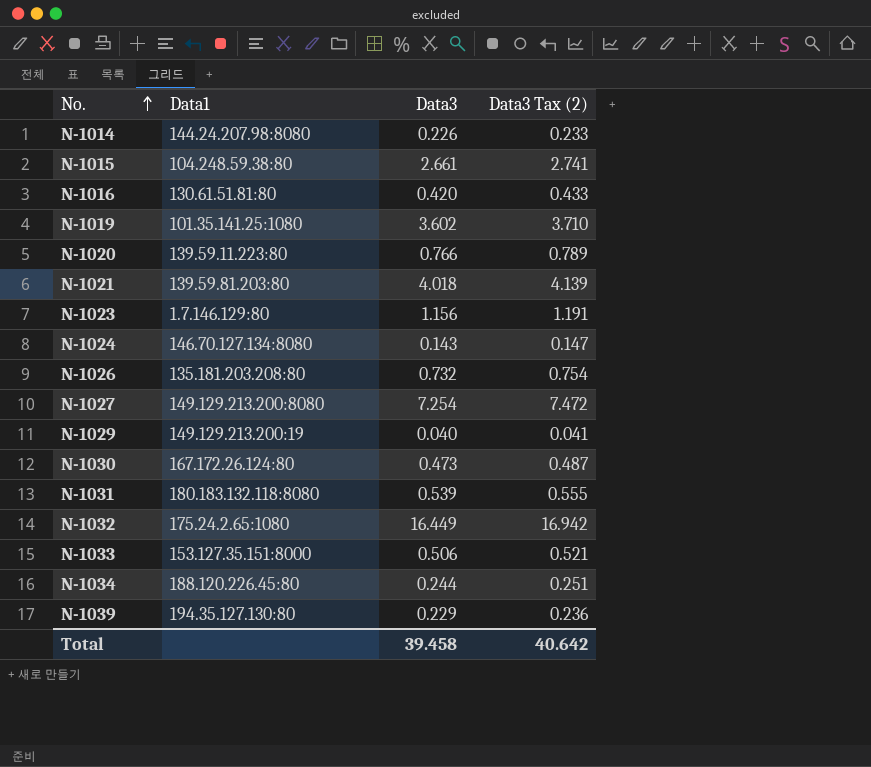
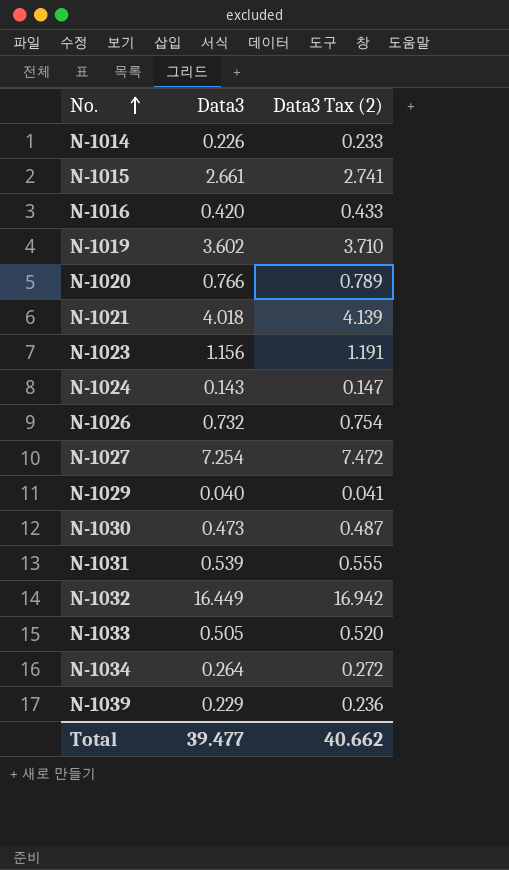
column Data1 | position: 2 -> none
N-1033 | Data3: 0.506 -> 0.505
N-1033 | Data3 Tax (2): 0.521 -> 0.520
N-1034 | Data3: 0.244 -> 0.264
N-1034 | Data3 Tax (2): 0.251 -> 0.272
Total | Data3: 39.458 -> 39.477
Total | Data3 Tax (2): 40.642 -> 40.662

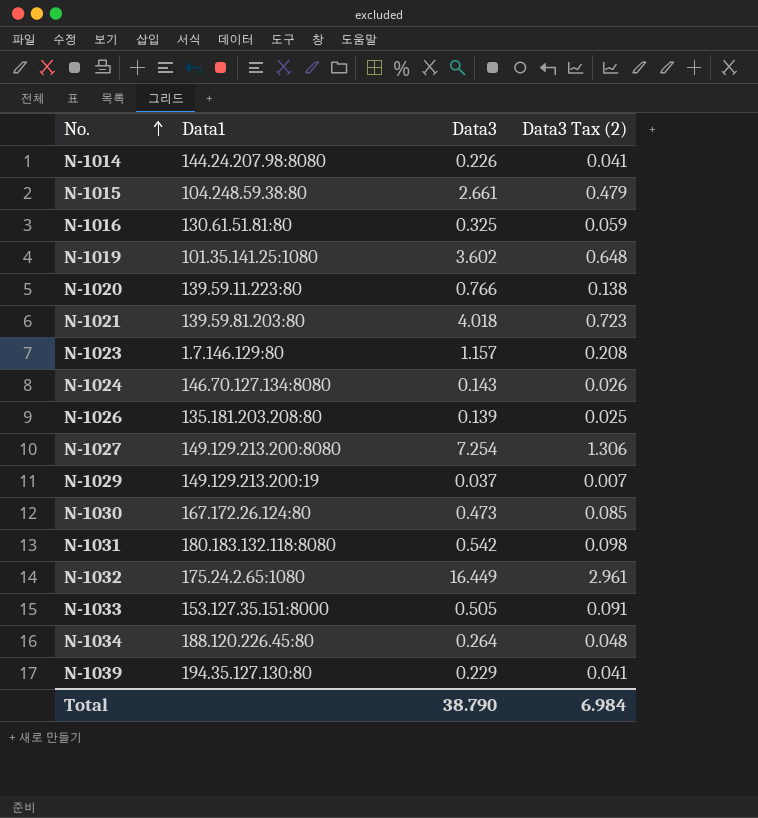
column Data1 | position: none -> 2
column Data3 Tax (2) | formula: [Data3] * 1.03 -> [Data3] * 0.18
N-1016 | Data3: 0.420 -> 0.325
N-1023 | Data3: 1.156 -> 1.157
N-1026 | Data3: 0.732 -> 0.139
N-1029 | Data3: 0.040 -> 0.037
N-1031 | Data3: 0.539 -> 0.542
Total | Data3: 39.477 -> 38.790
Total | Data3 Tax (2): 40.662 -> 6.984

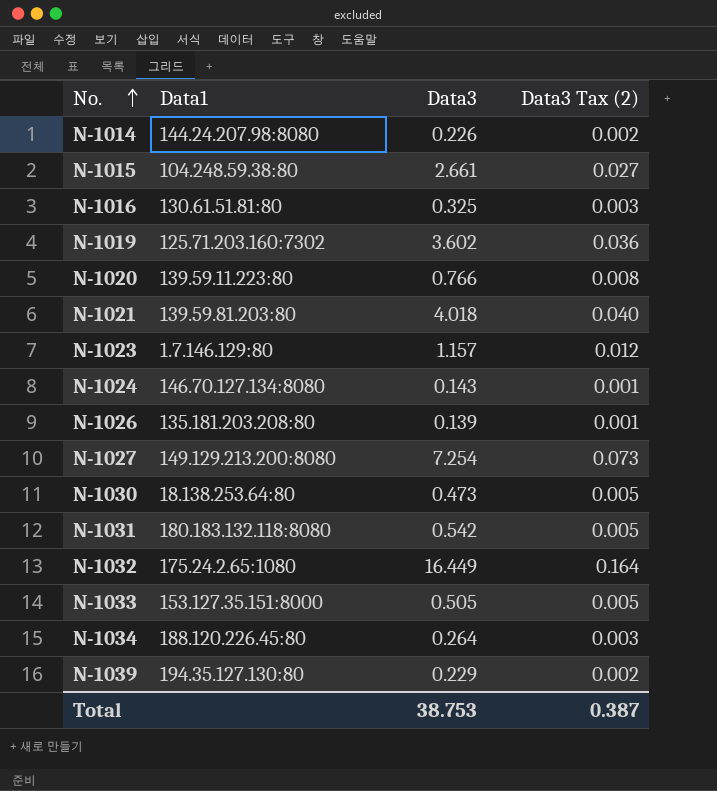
column Data3 Tax (2) | formula: [Data3] * 0.18 -> [Data3] * 0.01
row N-1029: 149.129.213.200:19 | 0.037 | 0.007 -> none
N-1019 | Data1: 101.35.141.25:1080 -> 125.71.203.160:7302
N-1030 | Data1: 167.172.26.124:80 -> 18.138.253.64:80
Total | Data3: 38.790 -> 38.753
Total | Data3 Tax (2): 6.984 -> 0.387

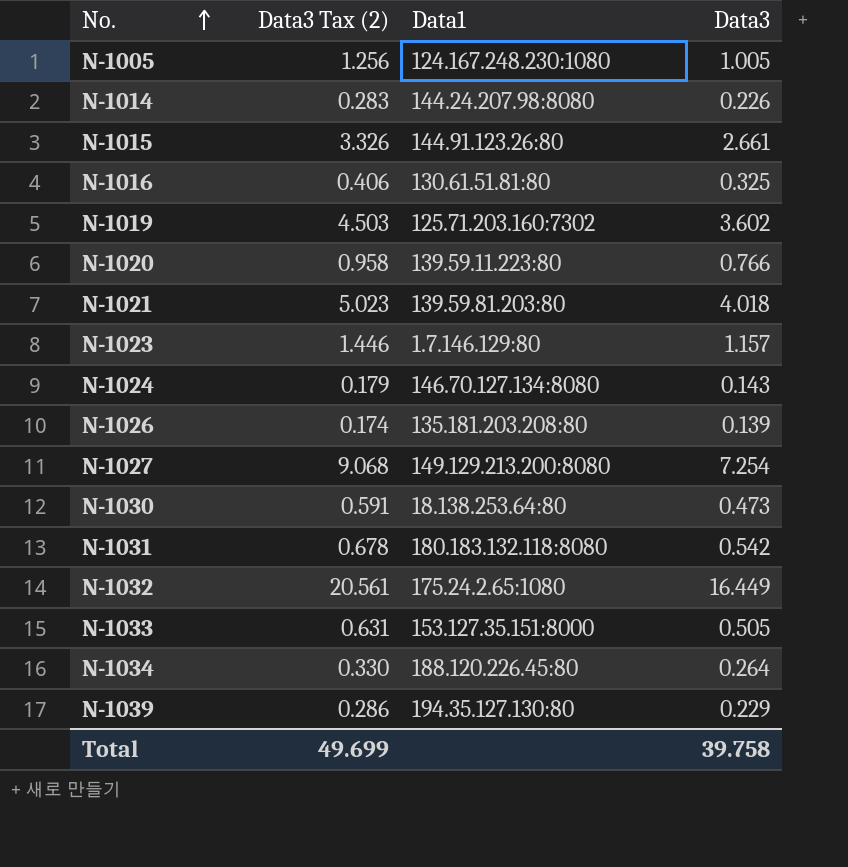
column Data3 Tax (2) | formula: [Data3] * 0.01 -> [Data3] * 1.25
column Data3 Tax (2) | position: 4 -> 2
row N-1005: none -> 1.256 | 124.167.248.230:1080 | 1.005
N-1015 | Data1: 104.248.59.38:80 -> 144.91.123.26:80
Total | Data3 Tax (2): 0.387 -> 49.699
Total | Data3: 38.753 -> 39.758

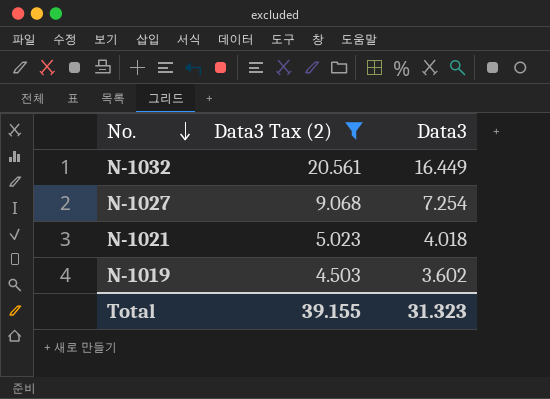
filter: none -> Data3 Tax (2) >= 4.503
row order: No. ascending -> No. descending
column Data1 | position: 3 -> none
Total | Data3 Tax (2): 49.699 -> 39.155
Total | Data3: 39.758 -> 31.323

